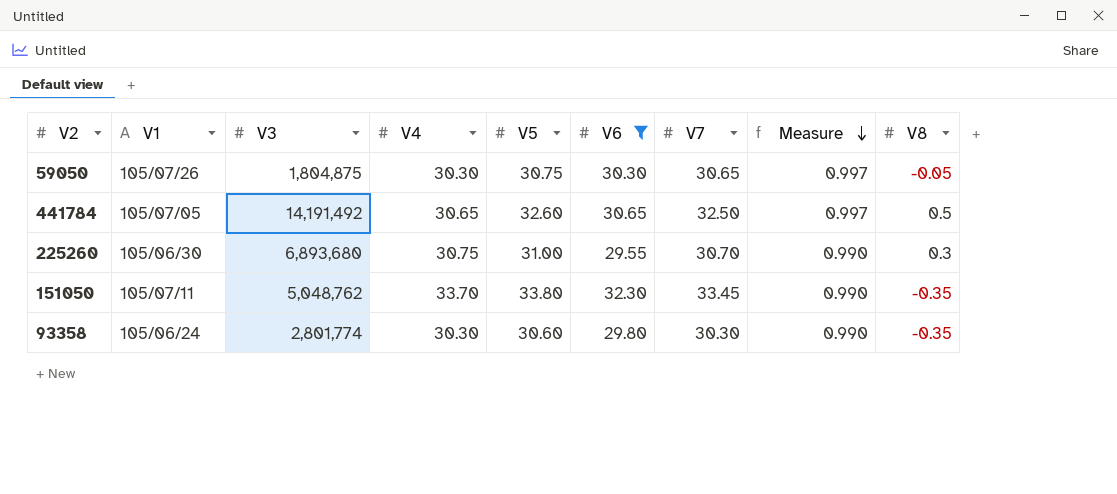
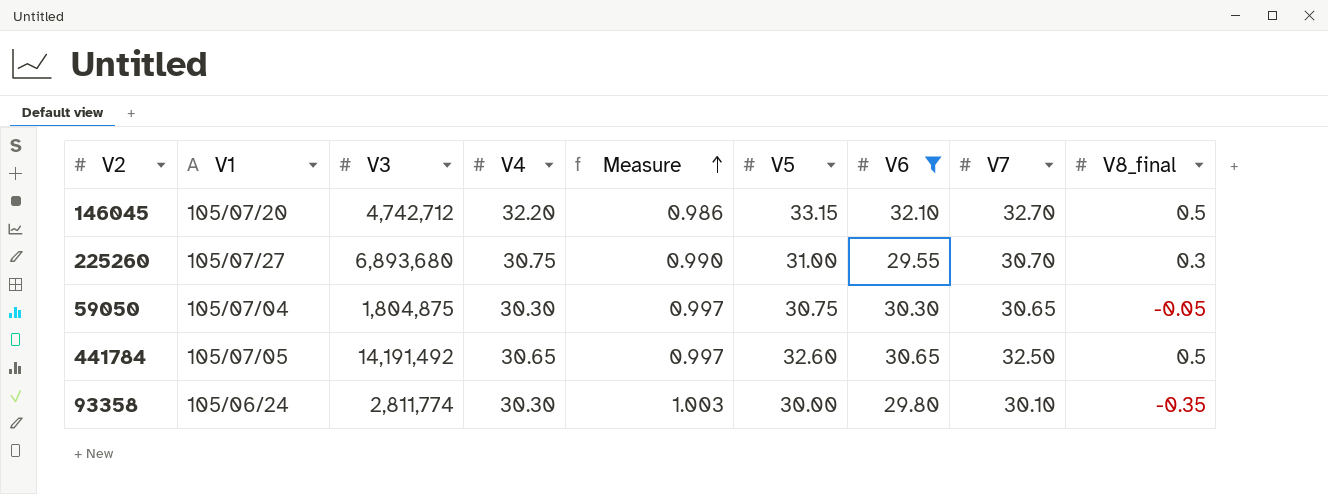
row order: Measure descending -> Measure ascending
column Measure | position: 8 -> 5
column name: V8 -> V8_final
row 151050: 105/07/11 | 5,048,762 | 33.70 | 33.80 | 32.30 | 33.45 | 0.990 | -0.35 -> none
row 146045: none -> 105/07/20 | 4,742,712 | 32.20 | 0.986 | 33.15 | 32.10 | 32.70 | 0.5
225260 | V1: 105/06/30 -> 105/07/27
59050 | V1: 105/07/26 -> 105/07/04
93358 | V3: 2,801,774 -> 2,811,774
93358 | Measure: 0.990 -> 1.003
93358 | V5: 30.60 -> 30.00
93358 | V7: 30.30 -> 30.10

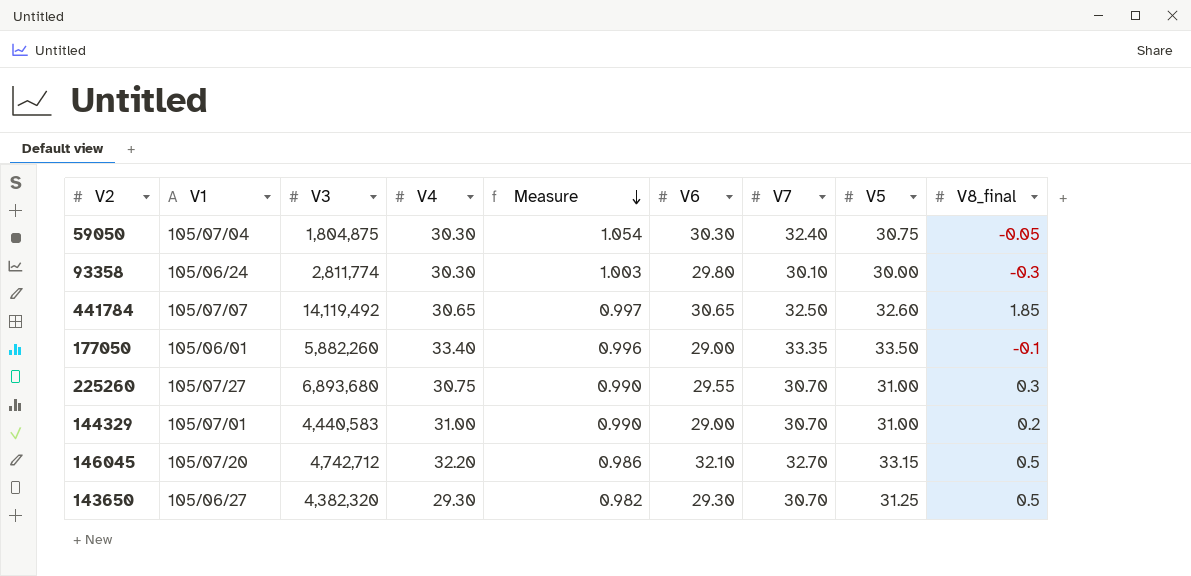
filter: V6 >= 29.55 -> none
row order: Measure ascending -> Measure descending
column V5 | position: 6 -> 8
59050 | Measure: 0.997 -> 1.054
59050 | V7: 30.65 -> 32.40
93358 | V8_final: -0.35 -> -0.3
441784 | V1: 105/07/05 -> 105/07/07
441784 | V3: 14,191,492 -> 14,119,492
441784 | V8_final: 0.5 -> 1.85

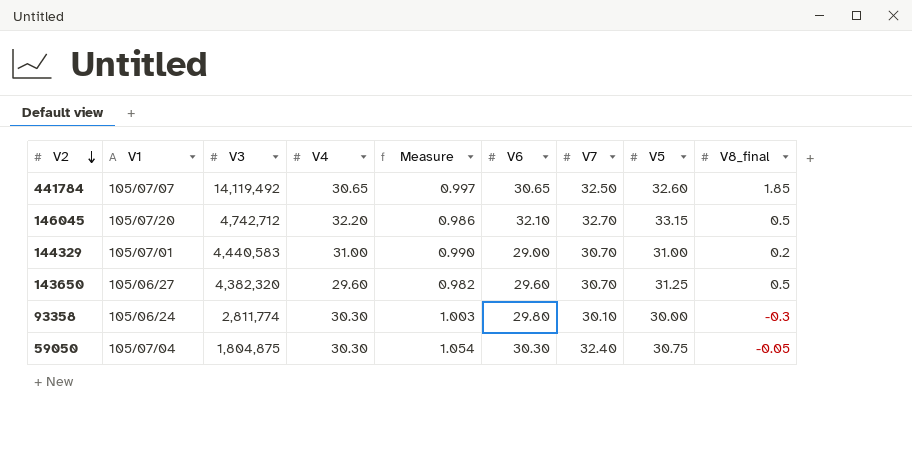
row order: Measure descending -> V2 descending
row 177050: 105/06/01 | 5,882,260 | 33.40 | 0.996 | 29.00 | 33.35 | 33.50 | -0.1 -> none
row 225260: 105/07/27 | 6,893,680 | 30.75 | 0.990 | 29.55 | 30.70 | 31.00 | 0.3 -> none
143650 | V4: 29.30 -> 29.60
143650 | V6: 29.30 -> 29.60

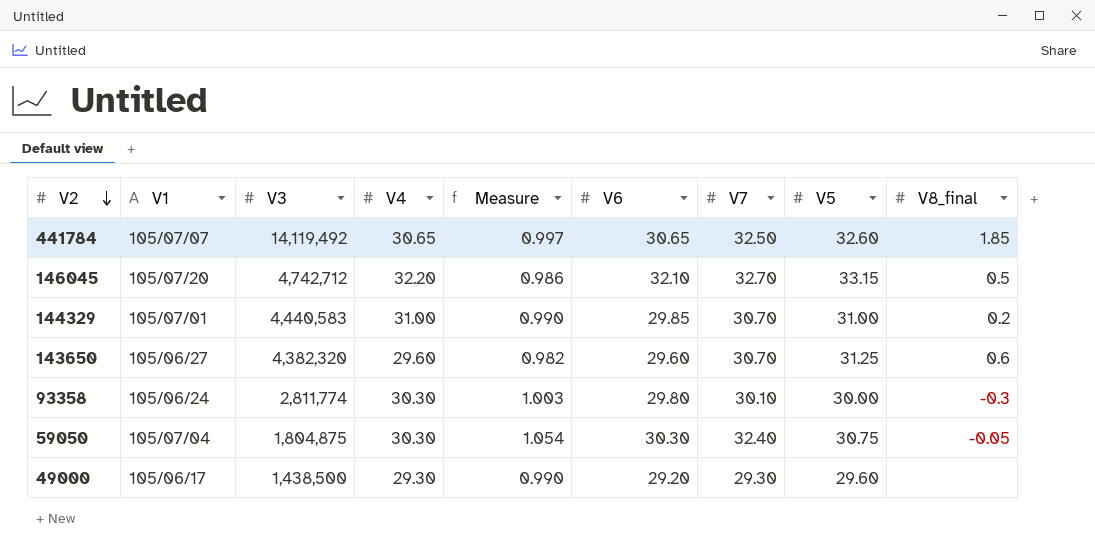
144329 | V6: 29.00 -> 29.85
143650 | V8_final: 0.5 -> 0.6
row 49000: none -> 105/06/17 | 1,438,500 | 29.30 | 0.990 | 29.20 | 29.30 | 29.60 | none

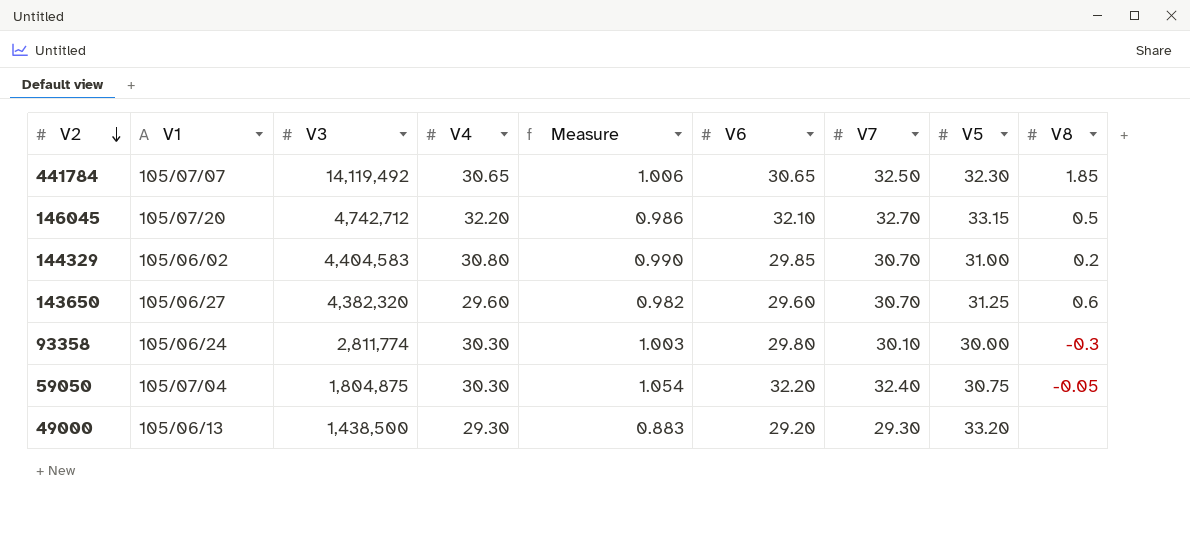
column name: V8_final -> V8
441784 | Measure: 0.997 -> 1.006
441784 | V5: 32.60 -> 32.30
144329 | V1: 105/07/01 -> 105/06/02
144329 | V3: 4,440,583 -> 4,404,583
144329 | V4: 31.00 -> 30.80
59050 | V6: 30.30 -> 32.20
49000 | V1: 105/06/17 -> 105/06/13
49000 | Measure: 0.990 -> 0.883
49000 | V5: 29.60 -> 33.20

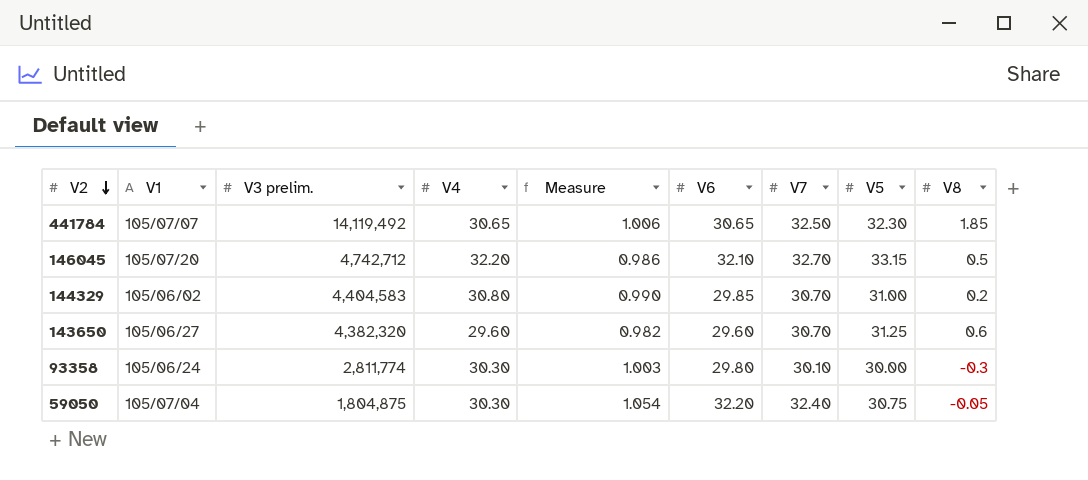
column name: V3 -> V3 prelim.
row 49000: 105/06/13 | 1,438,500 | 29.30 | 0.883 | 29.20 | 29.30 | 33.20 | none -> none

